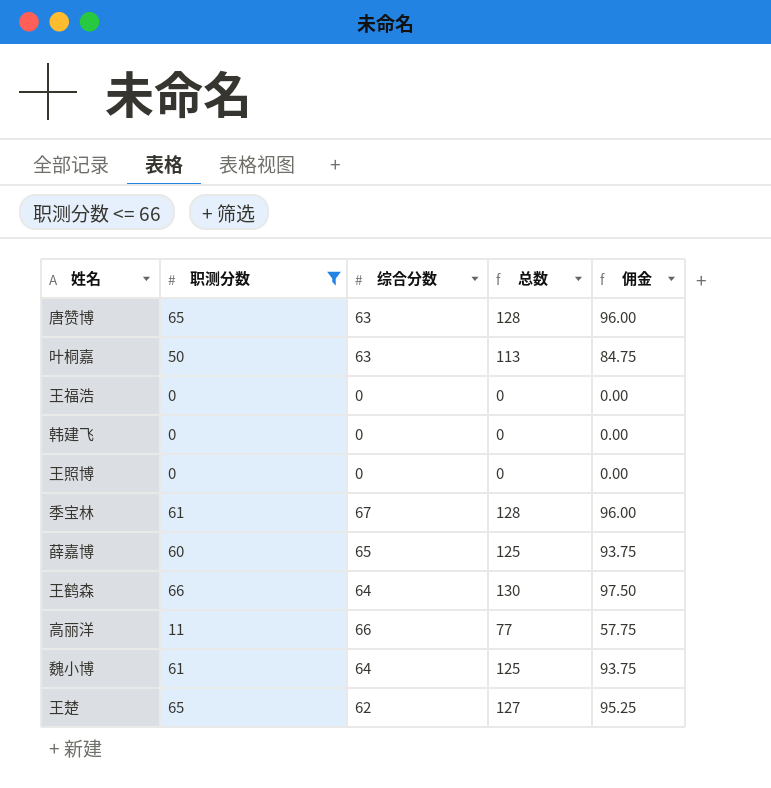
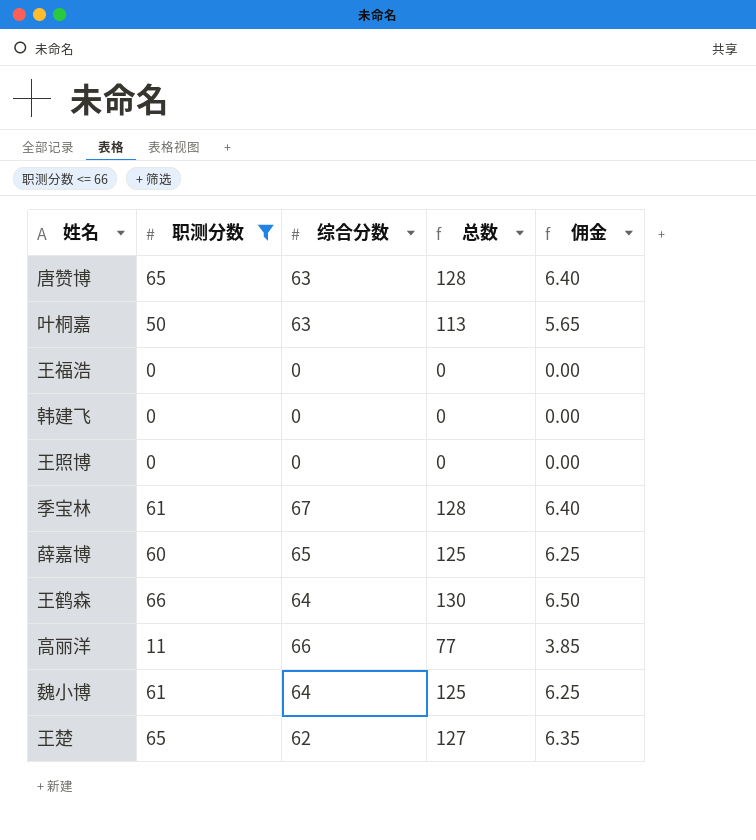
column 佣金 | formula: [总数] * 0.75 -> [总数] * 0.05

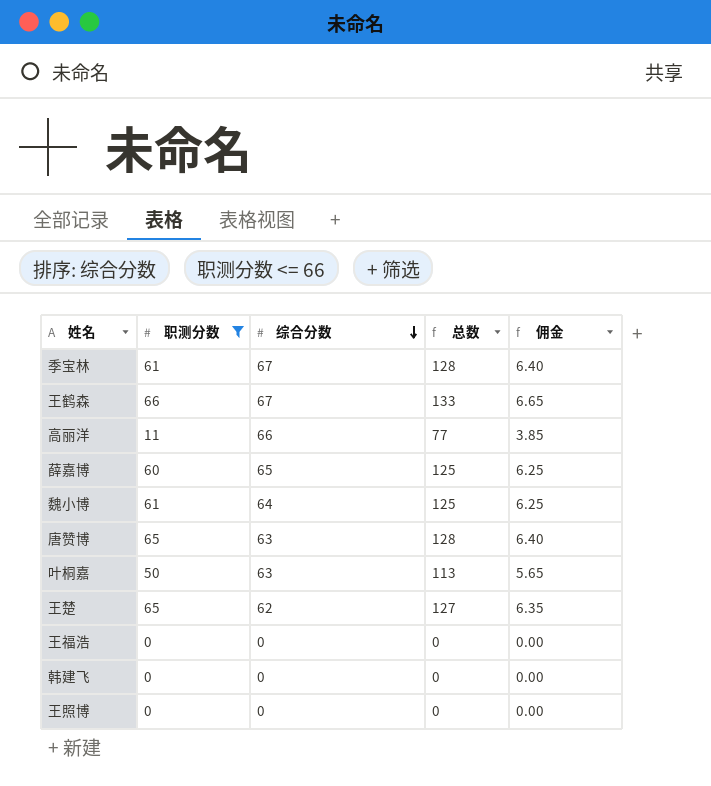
row order: none -> 综合分数 descending
王鹤森 | 综合分数: 64 -> 67
王鹤森 | 总数: 130 -> 133
王鹤森 | 佣金: 6.50 -> 6.65

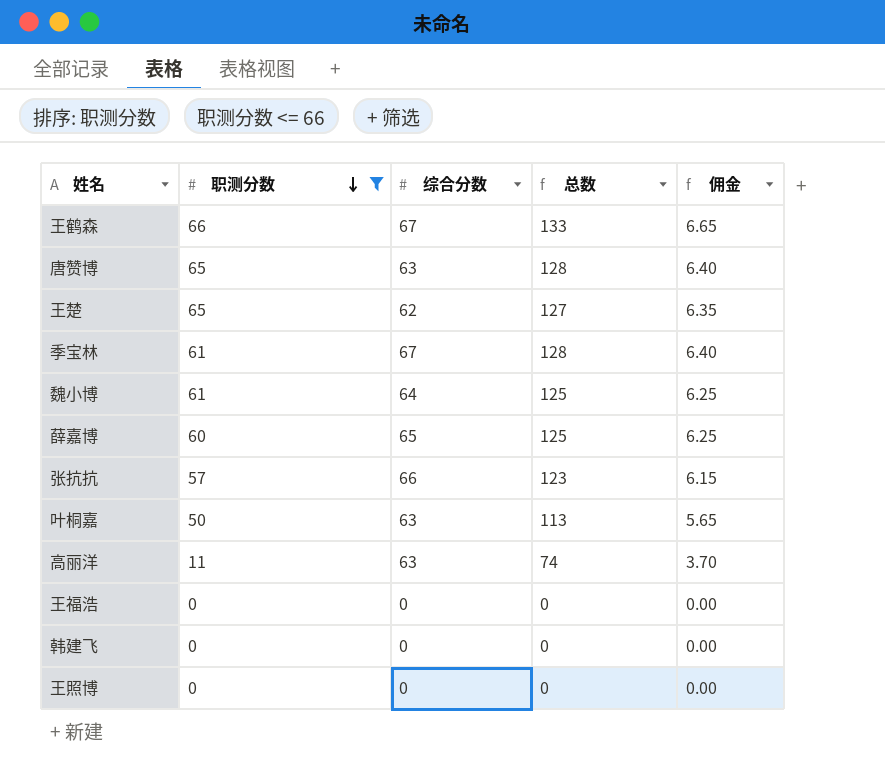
row order: 综合分数 descending -> 职测分数 descending
row 张抗抗: none -> 57 | 66 | 123 | 6.15
高丽洋 | 综合分数: 66 -> 63
高丽洋 | 总数: 77 -> 74
高丽洋 | 佣金: 3.85 -> 3.70

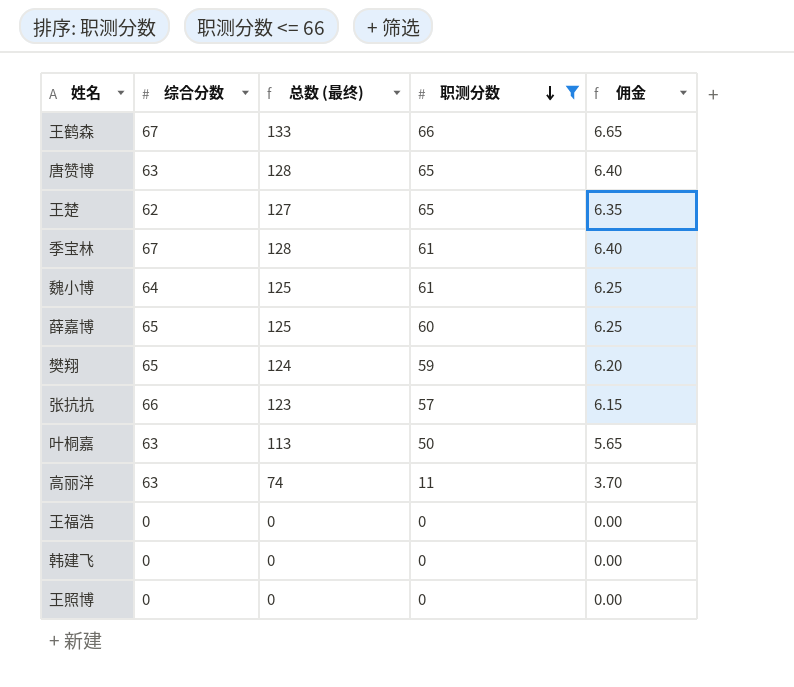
column name: 总数 -> 总数 (最终)
column 职测分数 | position: 2 -> 4
row 樊翔: none -> 65 | 124 | 59 | 6.20

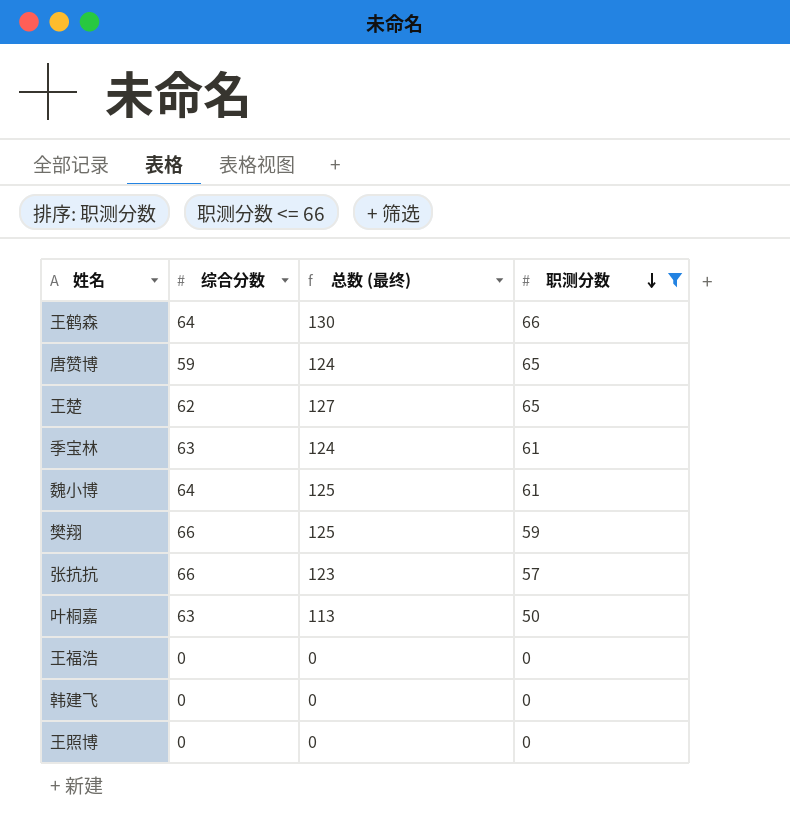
column 佣金 | formula: [总数 (最终)] * 0.05 -> none
row 薛嘉博: 65 | 125 | 60 | 6.25 -> none
row 高丽洋: 63 | 74 | 11 | 3.70 -> none
王鹤森 | 综合分数: 67 -> 64
王鹤森 | 总数 (最终): 133 -> 130
唐赞博 | 综合分数: 63 -> 59
唐赞博 | 总数 (最终): 128 -> 124
季宝林 | 综合分数: 67 -> 63
季宝林 | 总数 (最终): 128 -> 124
樊翔 | 综合分数: 65 -> 66
樊翔 | 总数 (最终): 124 -> 125

